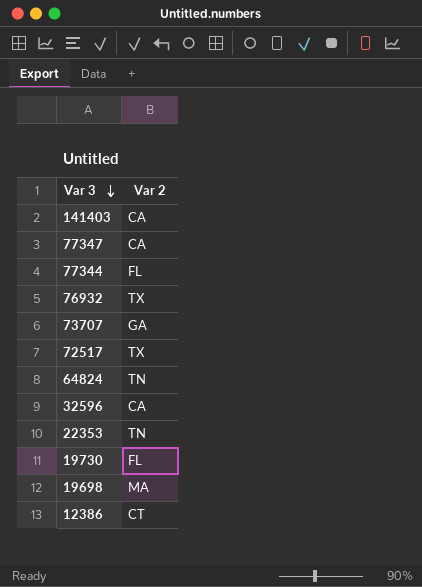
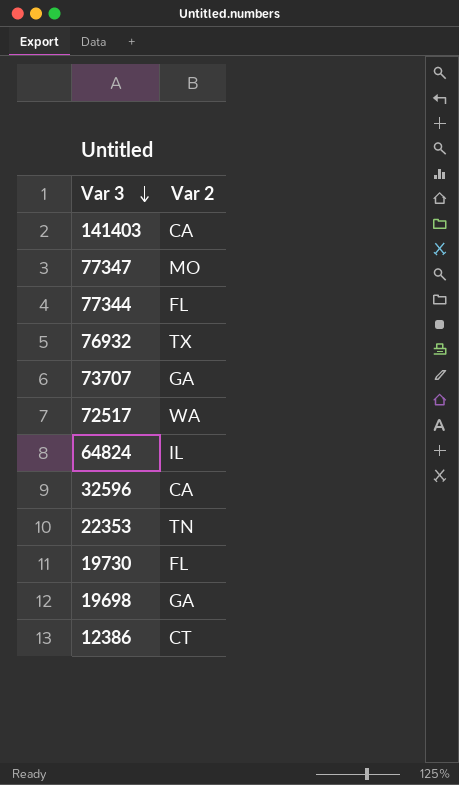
77347 | Var 2: CA -> MO
72517 | Var 2: TX -> WA
64824 | Var 2: TN -> IL
19698 | Var 2: MA -> GA

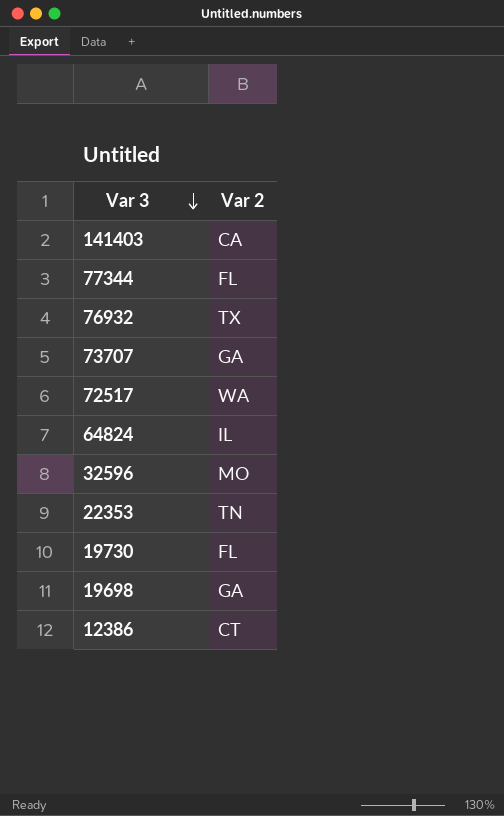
row 77347: MO -> none
32596 | Var 2: CA -> MO

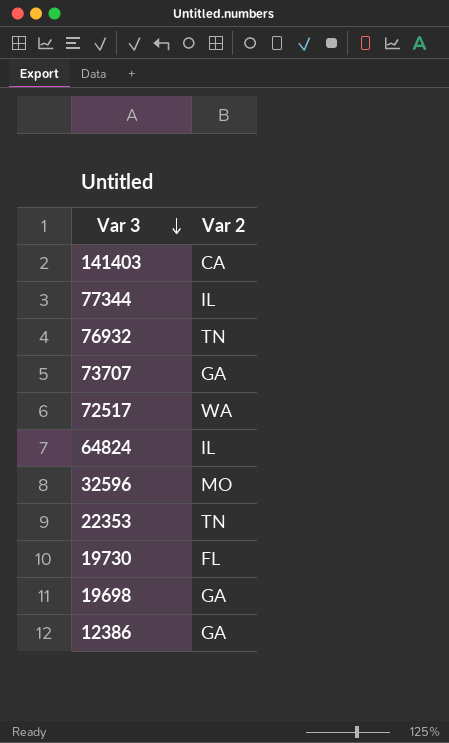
77344 | Var 2: FL -> IL
76932 | Var 2: TX -> TN
12386 | Var 2: CT -> GA

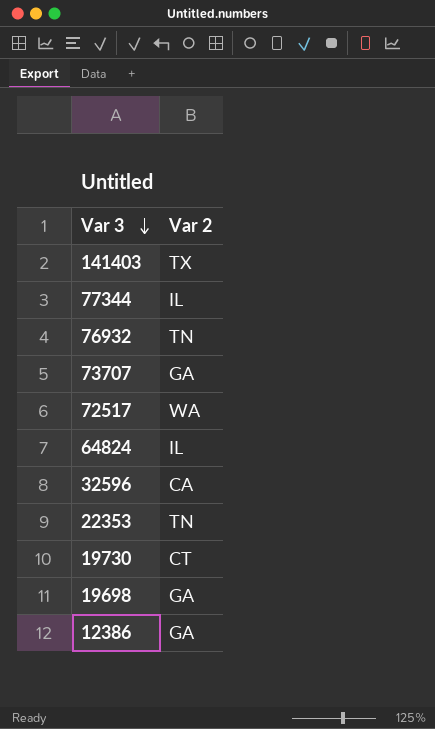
141403 | Var 2: CA -> TX
32596 | Var 2: MO -> CA
19730 | Var 2: FL -> CT

